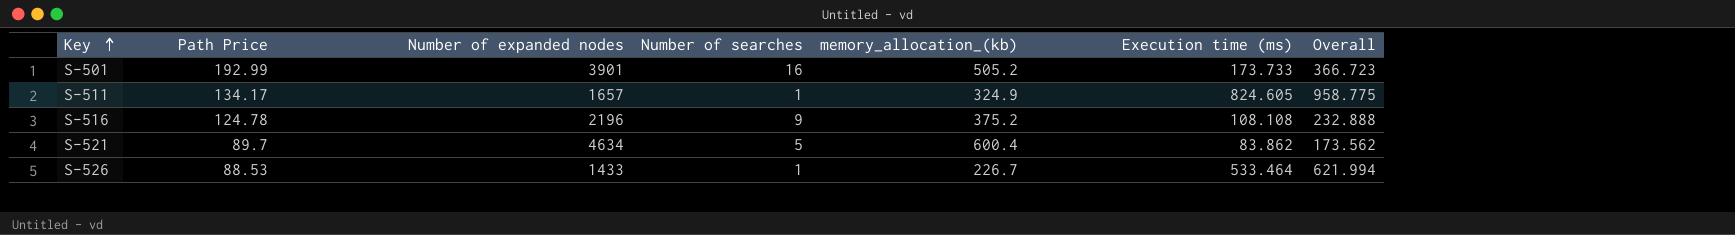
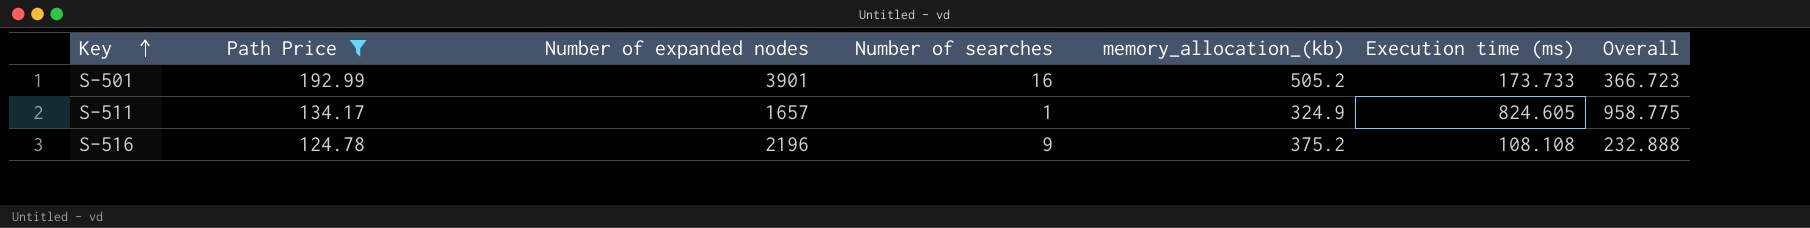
filter: none -> Path Price >= 124.78

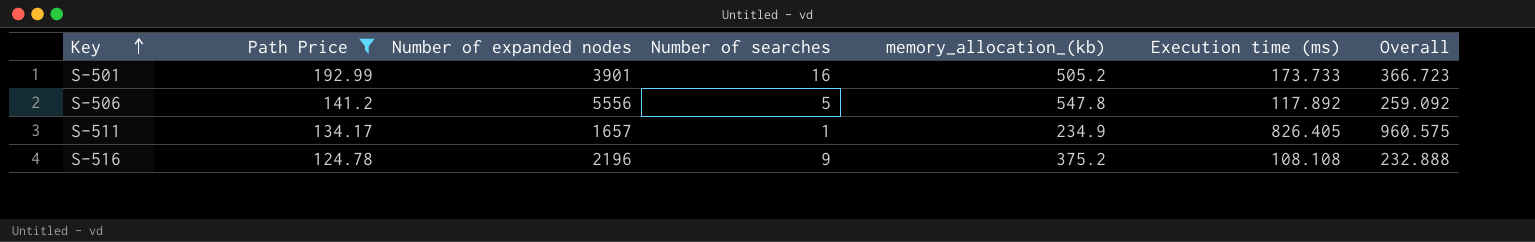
row S-506: none -> 141.2 | 5556 | 5 | 547.8 | 117.892 | 259.092
S-511 | memory_allocation_(kb): 324.9 -> 234.9
S-511 | Execution time (ms): 824.605 -> 826.405
S-511 | Overall: 958.775 -> 960.575

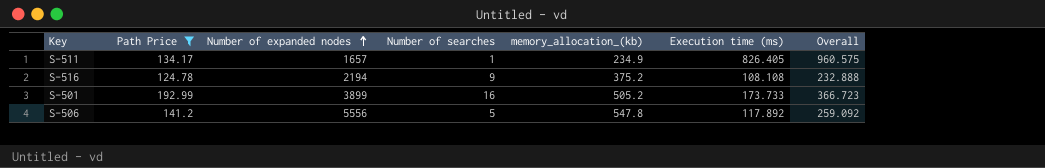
row order: Key ascending -> Number of expanded nodes ascending
S-516 | Number of expanded nodes: 2196 -> 2194
S-501 | Number of expanded nodes: 3901 -> 3899

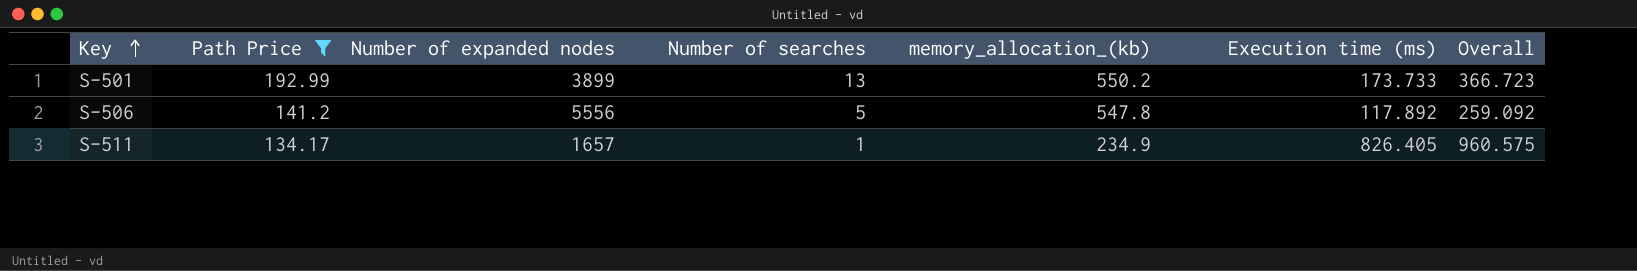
row order: Number of expanded nodes ascending -> Key ascending
row S-516: 124.78 | 2194 | 9 | 375.2 | 108.108 | 232.888 -> none
S-501 | Number of searches: 16 -> 13
S-501 | memory_allocation_(kb): 505.2 -> 550.2

